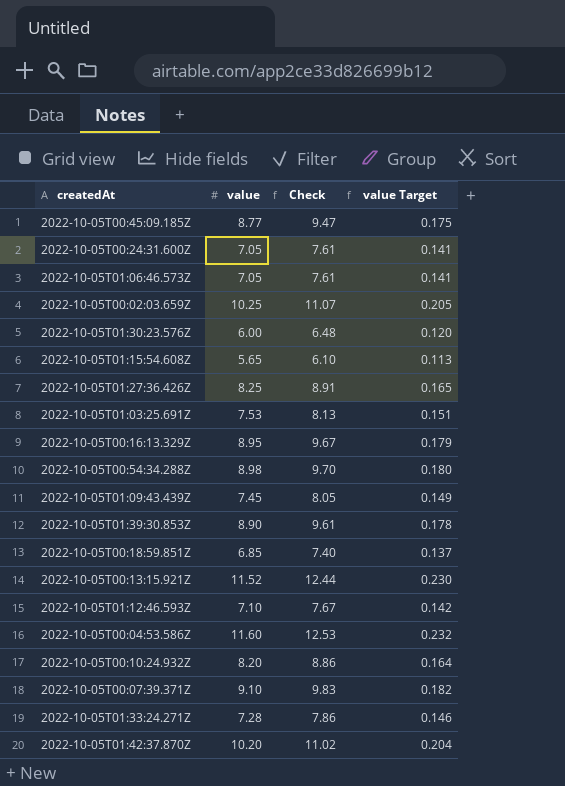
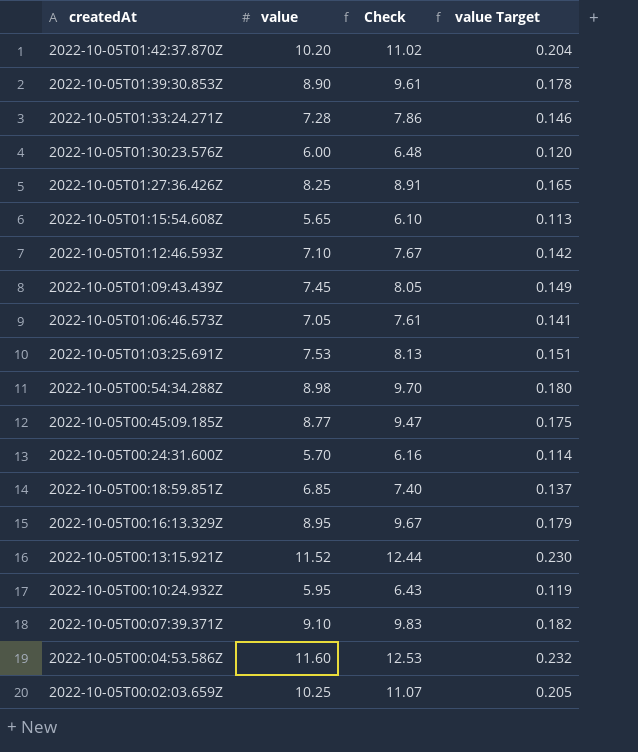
row order: none -> createdAt descending
2022-10-05T00:24:31.600Z | value: 7.05 -> 5.70
2022-10-05T00:24:31.600Z | Check: 7.61 -> 6.16
2022-10-05T00:24:31.600Z | value Target: 0.141 -> 0.114
2022-10-05T00:10:24.932Z | value: 8.20 -> 5.95
2022-10-05T00:10:24.932Z | Check: 8.86 -> 6.43
2022-10-05T00:10:24.932Z | value Target: 0.164 -> 0.119

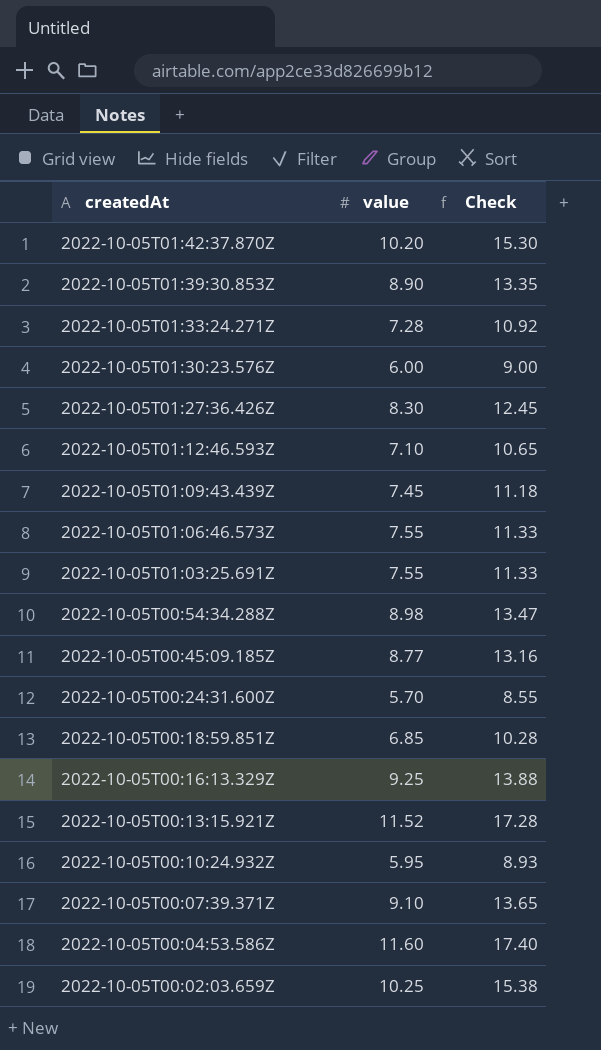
column value Target | formula: [value] * 0.02 -> none
column Check | formula: [value] * 1.08 -> [value] * 1.5
row 2022-10-05T01:15:54.608Z: 5.65 | 6.10 | 0.113 -> none
2022-10-05T01:27:36.426Z | value: 8.25 -> 8.30
2022-10-05T01:06:46.573Z | value: 7.05 -> 7.55
2022-10-05T01:03:25.691Z | value: 7.53 -> 7.55
2022-10-05T00:16:13.329Z | value: 8.95 -> 9.25

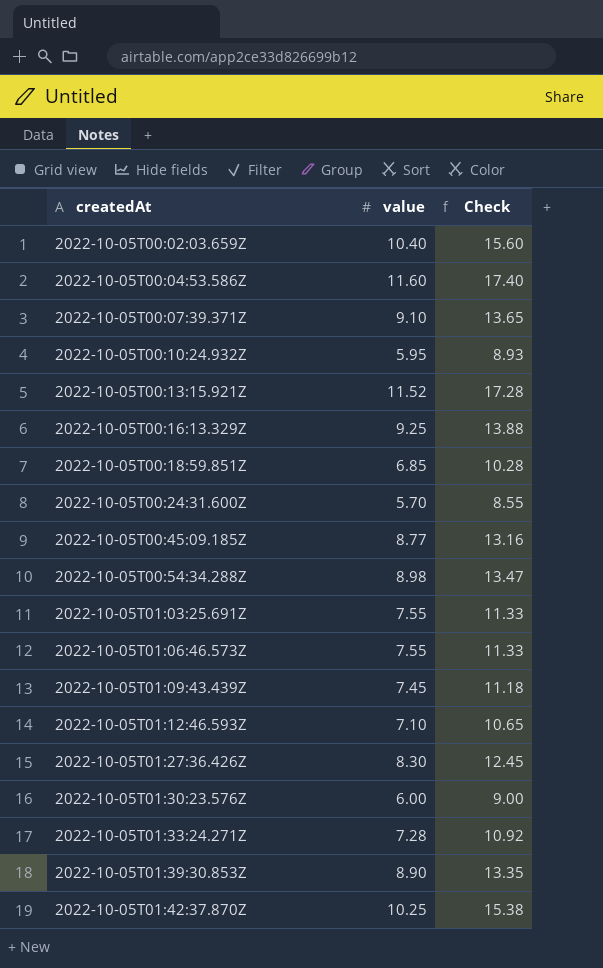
row order: createdAt descending -> createdAt ascending
2022-10-05T00:02:03.659Z | value: 10.25 -> 10.40
2022-10-05T00:02:03.659Z | Check: 15.38 -> 15.60
2022-10-05T01:42:37.870Z | value: 10.20 -> 10.25
2022-10-05T01:42:37.870Z | Check: 15.30 -> 15.38

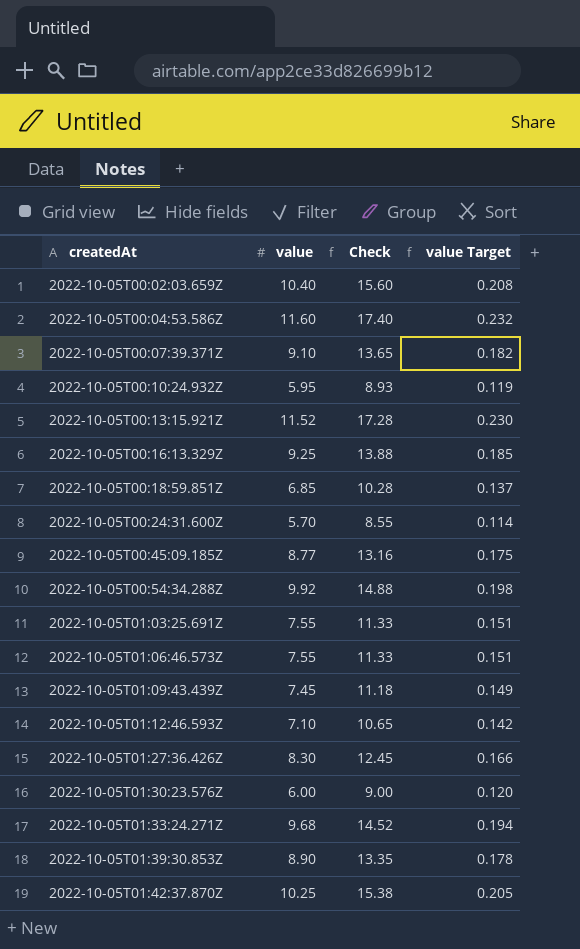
column value Target | formula: none -> [value] * 0.02
2022-10-05T00:54:34.288Z | value: 8.98 -> 9.92
2022-10-05T00:54:34.288Z | Check: 13.47 -> 14.88
2022-10-05T01:33:24.271Z | value: 7.28 -> 9.68
2022-10-05T01:33:24.271Z | Check: 10.92 -> 14.52

